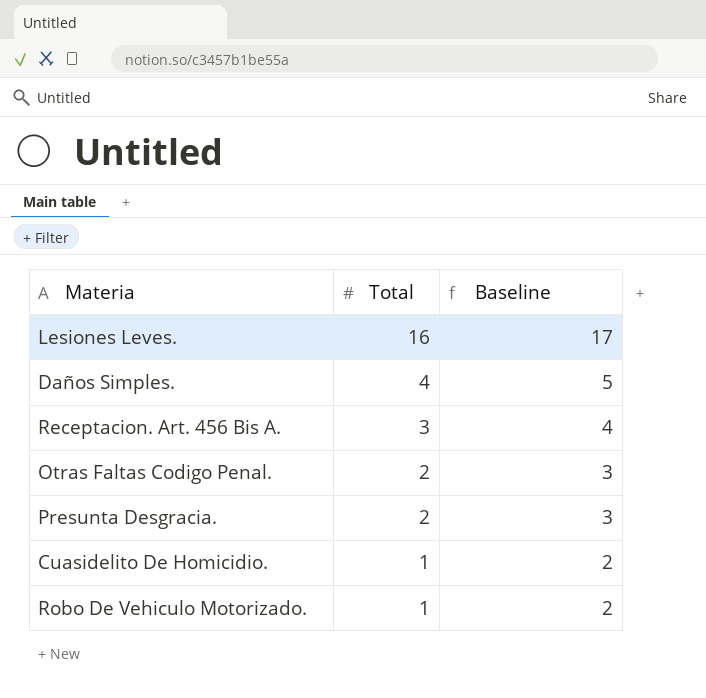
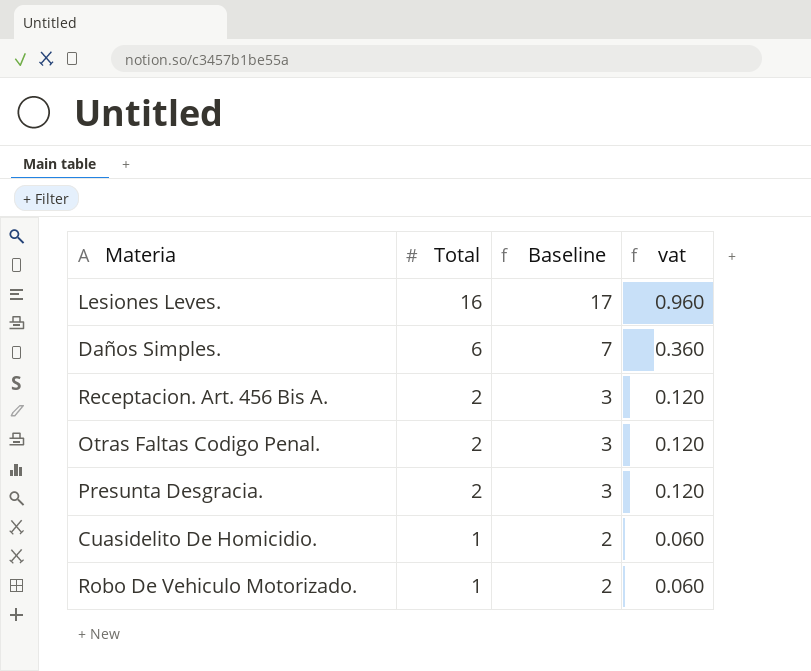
column vat | formula: none -> [Total] * 0.06
Daños Simples. | Total: 4 -> 6
Daños Simples. | Baseline: 5 -> 7
Receptacion. Art. 456 Bis A. | Total: 3 -> 2
Receptacion. Art. 456 Bis A. | Baseline: 4 -> 3

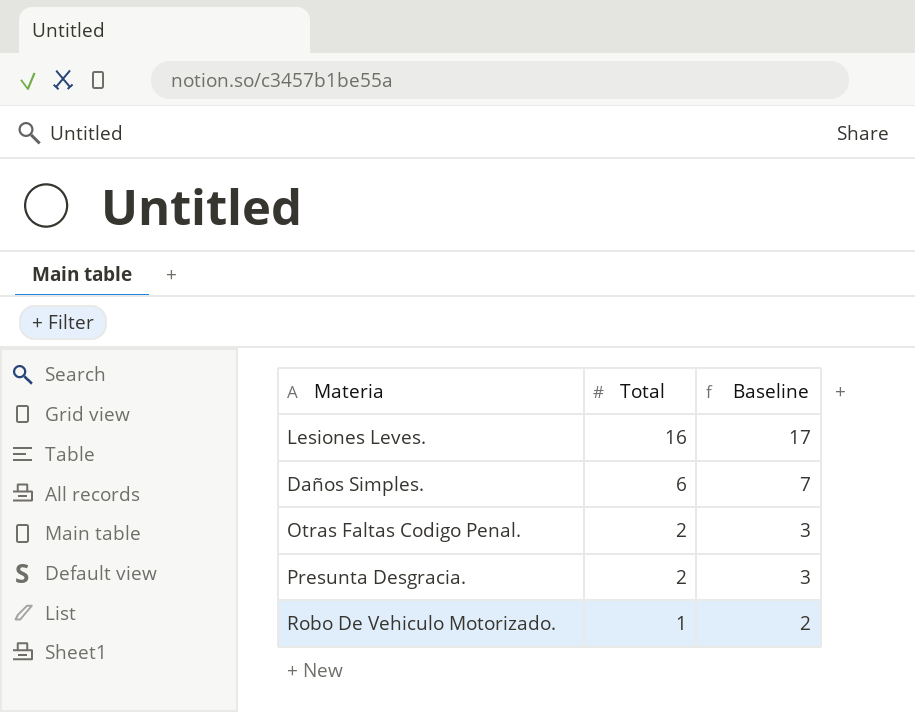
column vat | formula: [Total] * 0.06 -> none
row Receptacion. Art. 456 Bis A.: 2 | 3 | 0.120 -> none
row Cuasidelito De Homicidio.: 1 | 2 | 0.060 -> none

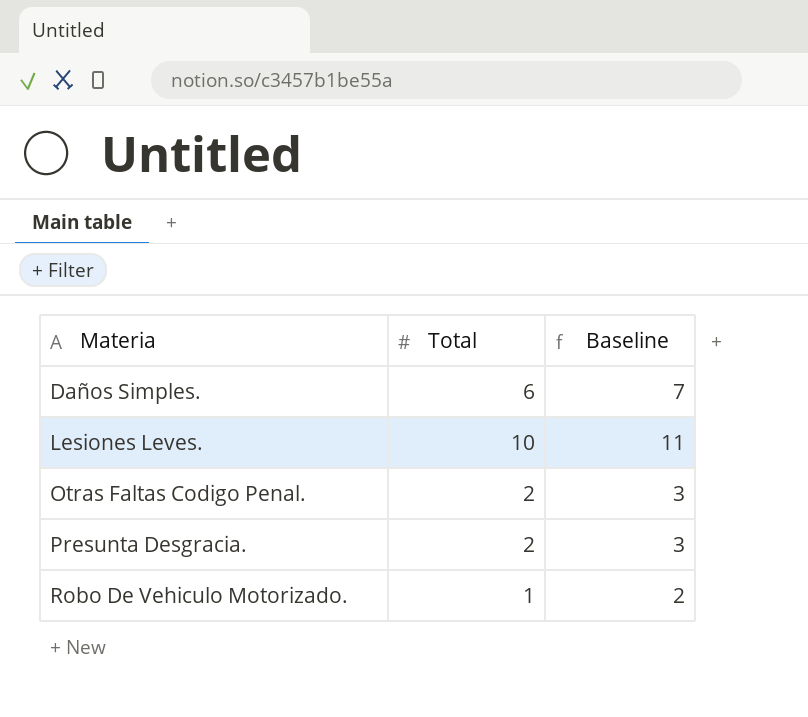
row order: Total descending -> Materia ascending
Lesiones Leves. | Total: 16 -> 10
Lesiones Leves. | Baseline: 17 -> 11

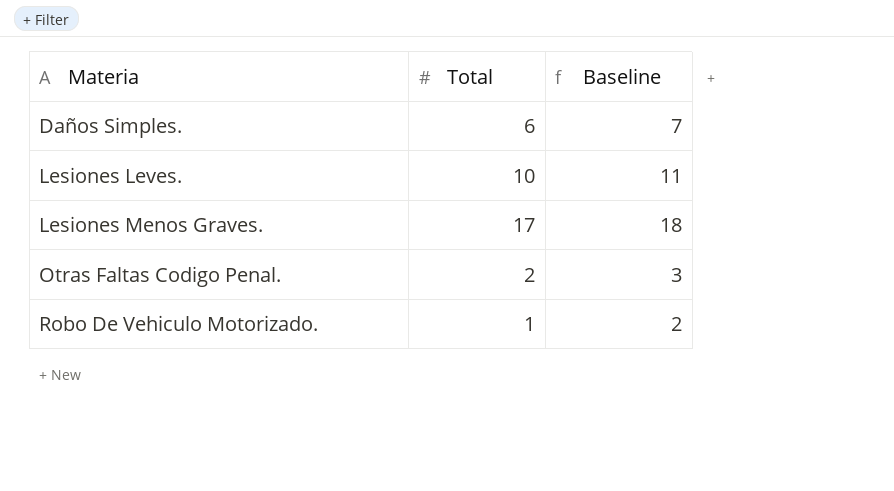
row Presunta Desgracia.: 2 | 3 -> none
row Lesiones Menos Graves.: none -> 17 | 18

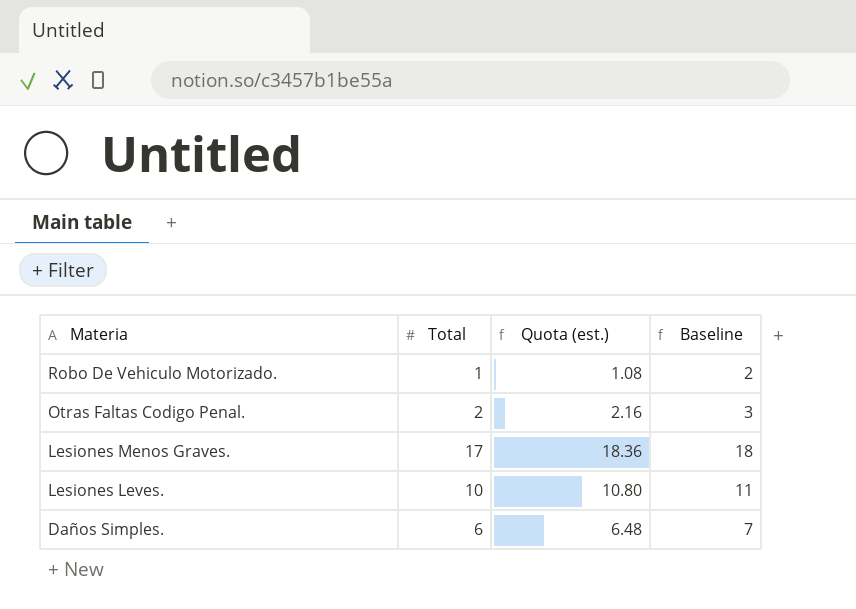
row order: Materia ascending -> Materia descending
column Quota (est.) | formula: none -> [Total] * 1.08

